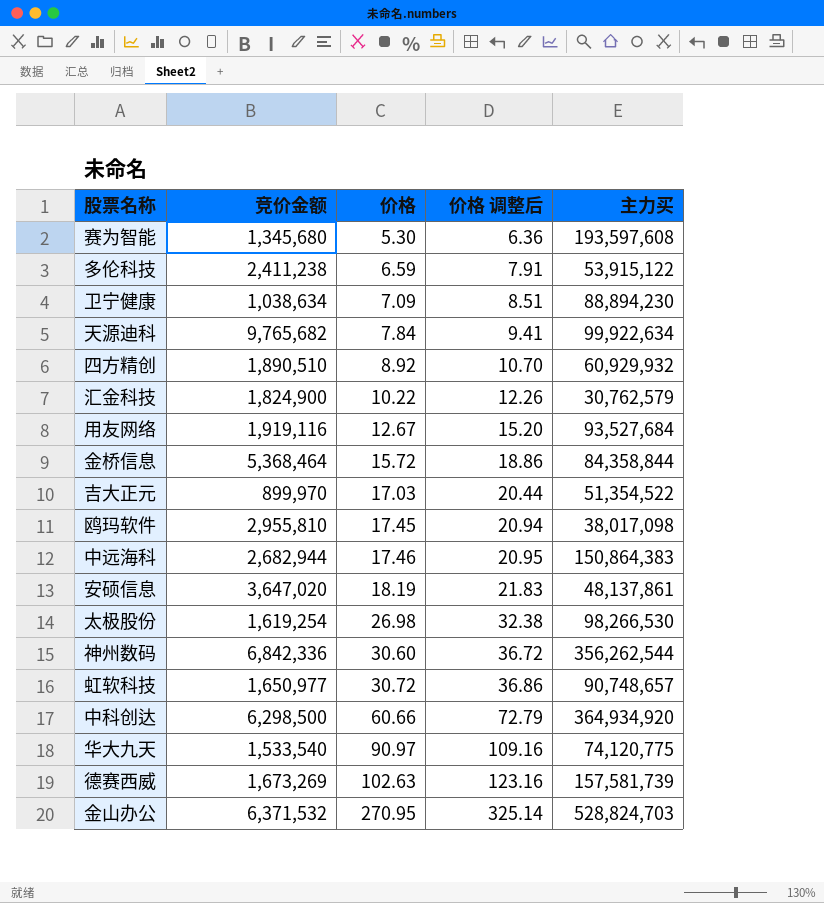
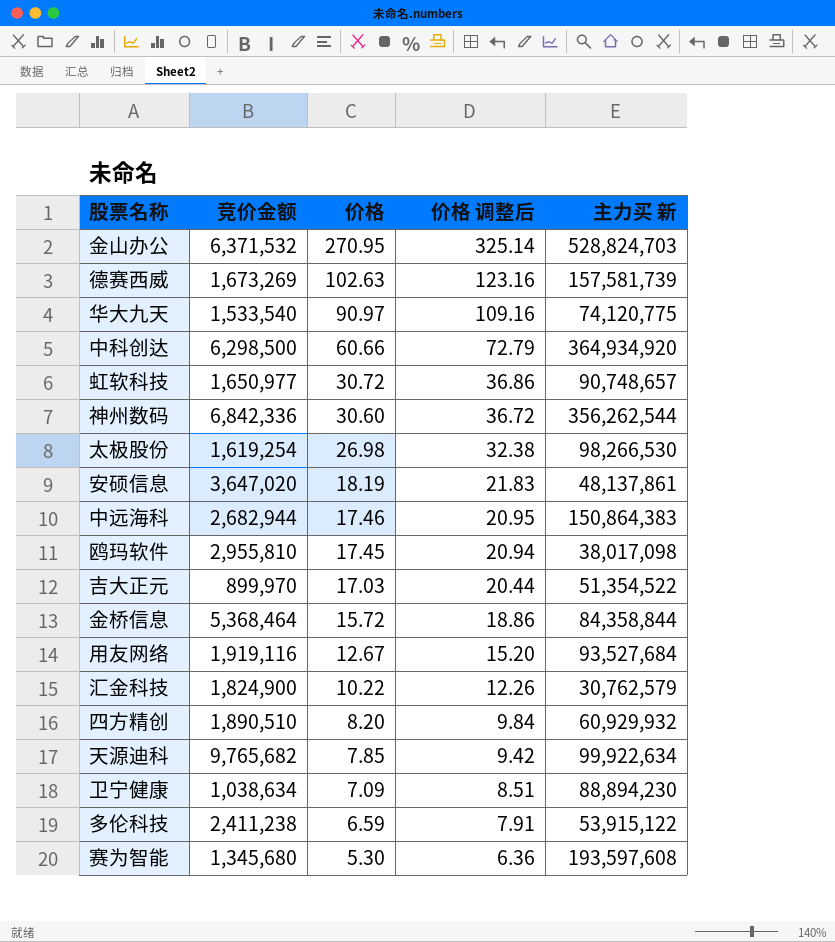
row order: 价格 ascending -> 价格 descending
column name: 主力买 -> 主力买 新
四方精创 | 价格: 8.92 -> 8.20
四方精创 | 价格 调整后: 10.70 -> 9.84
天源迪科 | 价格: 7.84 -> 7.85
天源迪科 | 价格 调整后: 9.41 -> 9.42

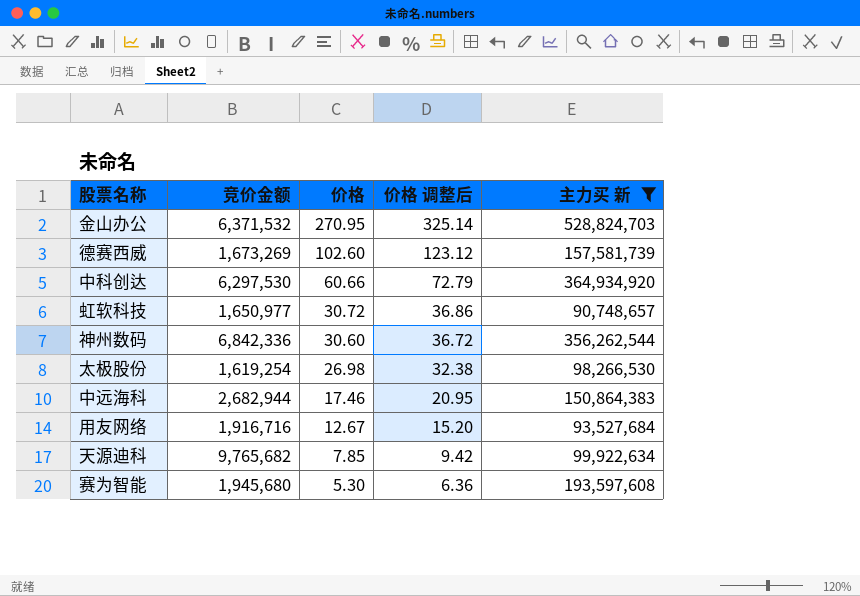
filter: none -> 主力买 新 >= 90,748,657
德赛西威 | 价格: 102.63 -> 102.60
德赛西威 | 价格 调整后: 123.16 -> 123.12
中科创达 | 竞价金额: 6,298,500 -> 6,297,530
用友网络 | 竞价金额: 1,919,116 -> 1,916,716
赛为智能 | 竞价金额: 1,345,680 -> 1,945,680

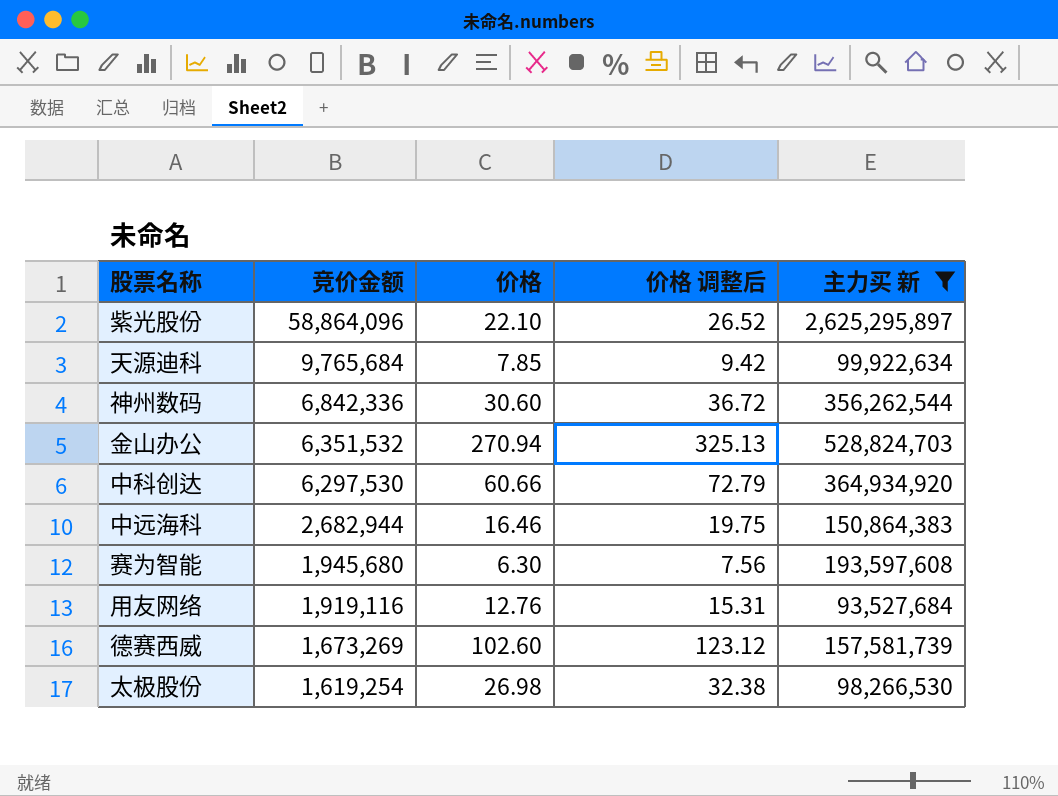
row order: 价格 descending -> 竞价金额 descending
row 虹软科技: 1,650,977 | 30.72 | 36.86 | 90,748,657 -> none
row 紫光股份: none -> 58,864,096 | 22.10 | 26.52 | 2,625,295,897
天源迪科 | 竞价金额: 9,765,682 -> 9,765,684
金山办公 | 竞价金额: 6,371,532 -> 6,351,532
金山办公 | 价格: 270.95 -> 270.94
金山办公 | 价格 调整后: 325.14 -> 325.13
中远海科 | 价格: 17.46 -> 16.46
中远海科 | 价格 调整后: 20.95 -> 19.75
赛为智能 | 价格: 5.30 -> 6.30
赛为智能 | 价格 调整后: 6.36 -> 7.56
用友网络 | 竞价金额: 1,916,716 -> 1,919,116
用友网络 | 价格: 12.67 -> 12.76
用友网络 | 价格 调整后: 15.20 -> 15.31

